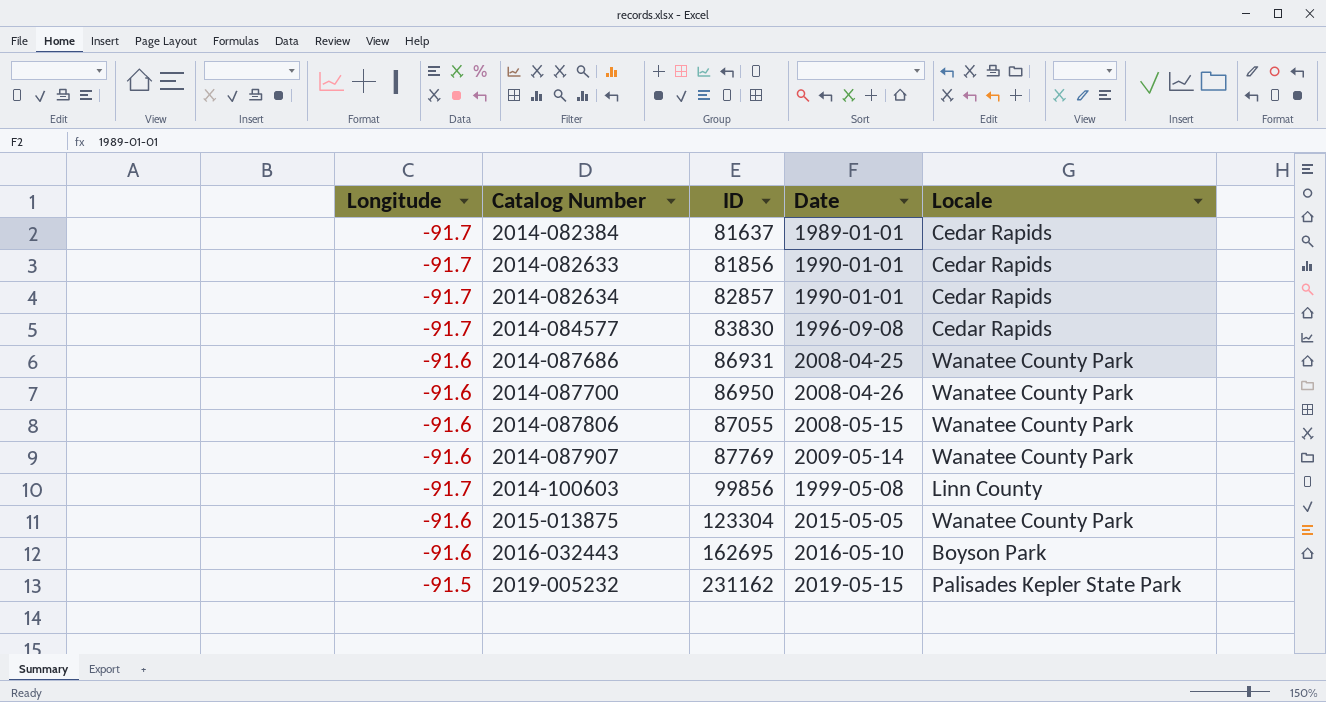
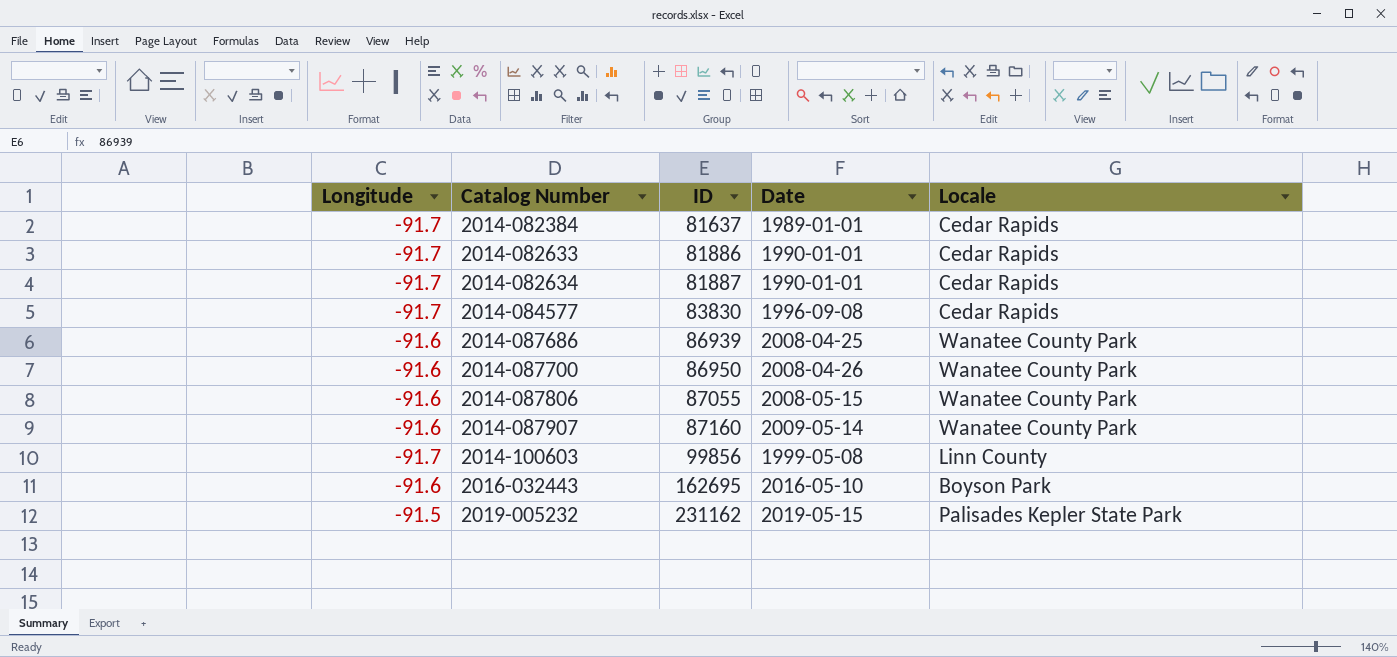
row 2015-013875: -91.6 | 123304 | 2015-05-05 | Wanatee County Park -> none
2014-082633 | ID: 81856 -> 81886
2014-082634 | ID: 82857 -> 81887
2014-087686 | ID: 86931 -> 86939
2014-087907 | ID: 87769 -> 87160

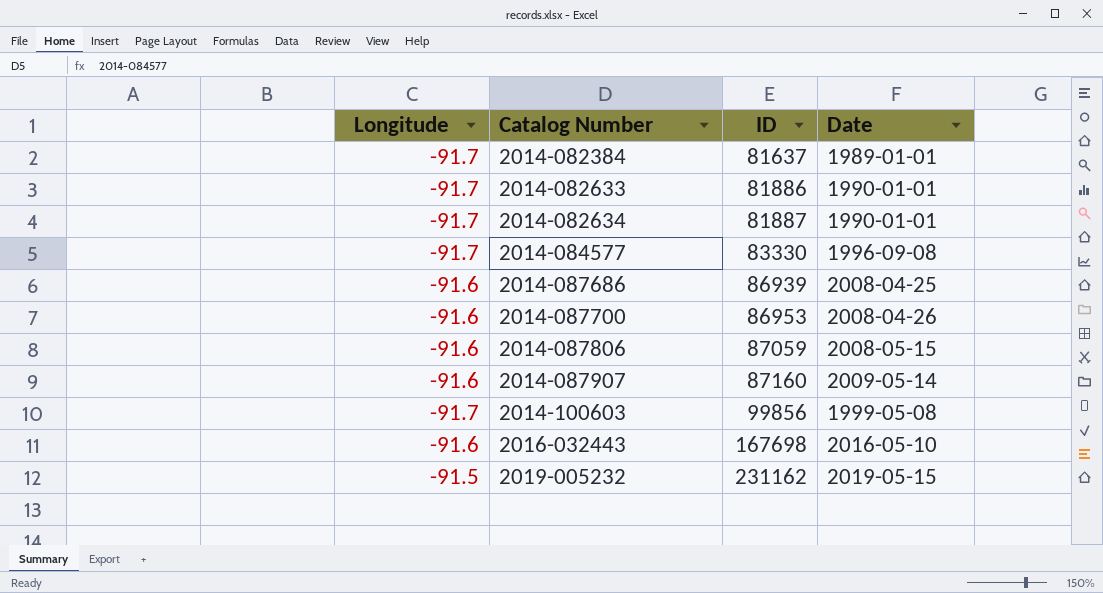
column Locale | position: 5 -> none
2014-084577 | ID: 83830 -> 83330
2014-087700 | ID: 86950 -> 86953
2014-087806 | ID: 87055 -> 87059
2016-032443 | ID: 162695 -> 167698

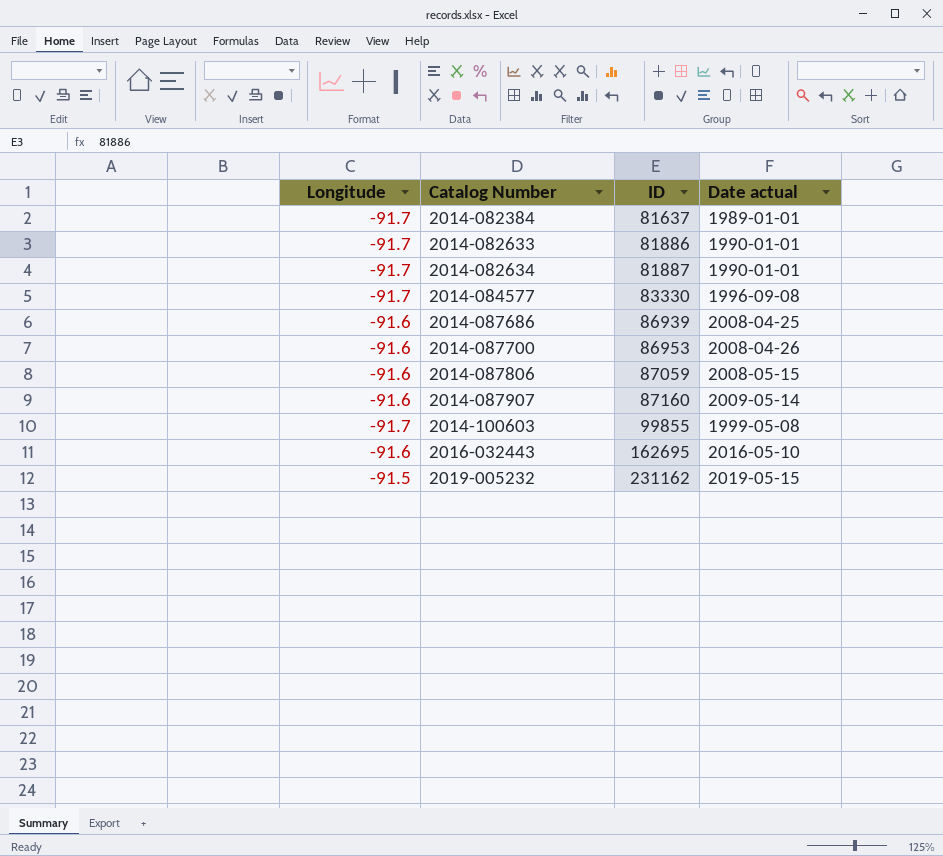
column name: Date -> Date actual
2014-100603 | ID: 99856 -> 99855
2016-032443 | ID: 167698 -> 162695

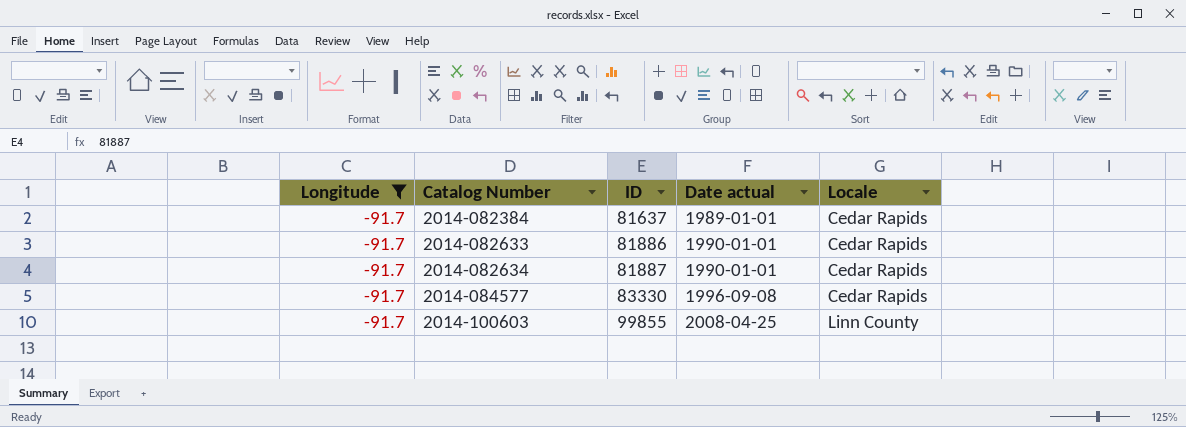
filter: none -> Longitude = -91.7
column Locale | position: none -> 5
2014-100603 | Date actual: 1999-05-08 -> 2008-04-25

